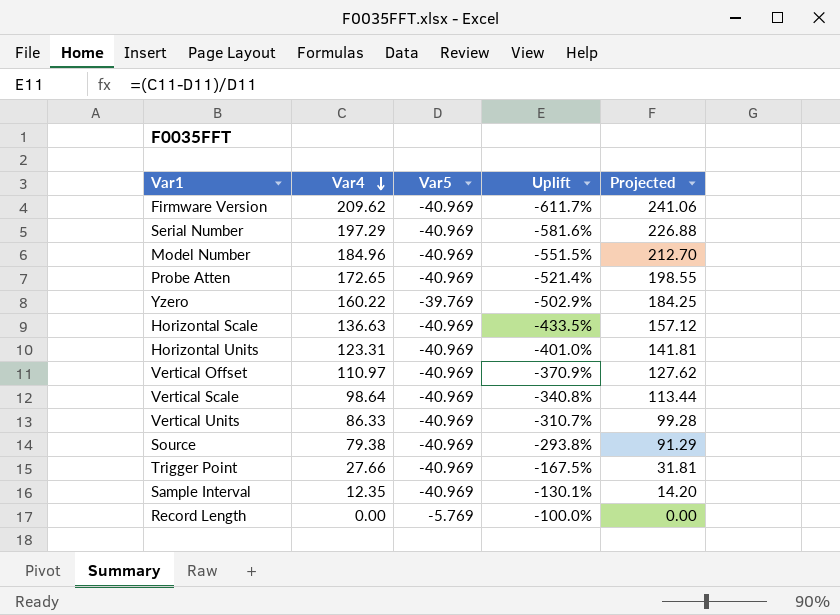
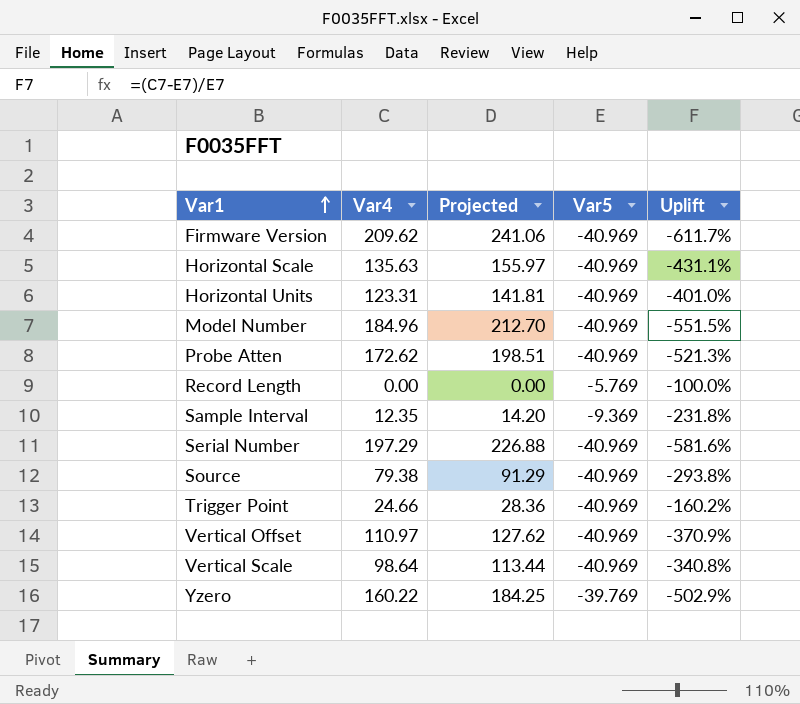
row order: Var4 descending -> Var1 ascending
column Projected | position: 5 -> 3
row Vertical Units: 86.33 | -40.969 | -310.7% | 99.28 -> none
Horizontal Scale | Var4: 136.63 -> 135.63
Horizontal Scale | Projected: 157.12 -> 155.97
Horizontal Scale | Uplift: -433.5% -> -431.1%
Probe Atten | Var4: 172.65 -> 172.62
Probe Atten | Projected: 198.55 -> 198.51
Probe Atten | Uplift: -521.4% -> -521.3%
Sample Interval | Var5: -40.969 -> -9.369
Sample Interval | Uplift: -130.1% -> -231.8%
Trigger Point | Var4: 27.66 -> 24.66
Trigger Point | Projected: 31.81 -> 28.36
Trigger Point | Uplift: -167.5% -> -160.2%

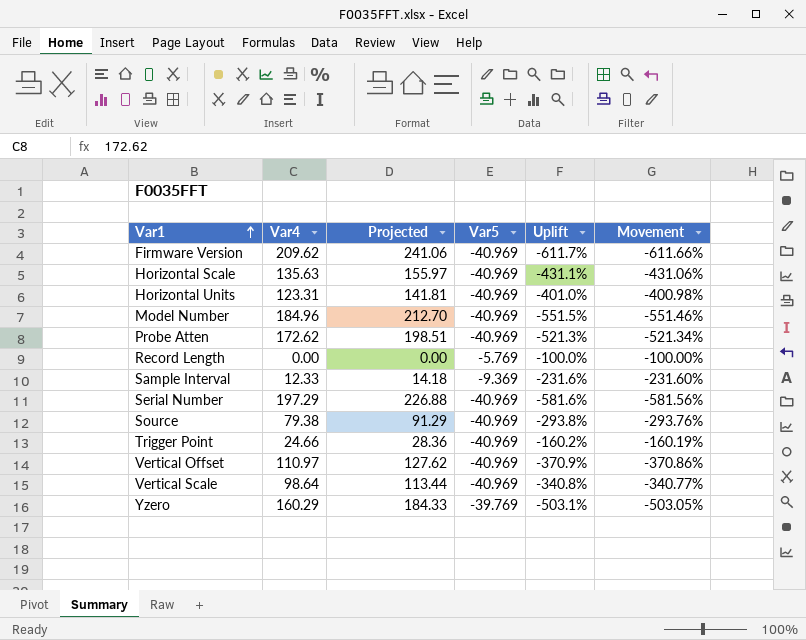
column Movement | formula: none -> ([Var4] - [Var5]) / [Var5]
Sample Interval | Var4: 12.35 -> 12.33
Sample Interval | Projected: 14.20 -> 14.18
Sample Interval | Uplift: -231.8% -> -231.6%
Yzero | Var4: 160.22 -> 160.29
Yzero | Projected: 184.25 -> 184.33
Yzero | Uplift: -502.9% -> -503.1%

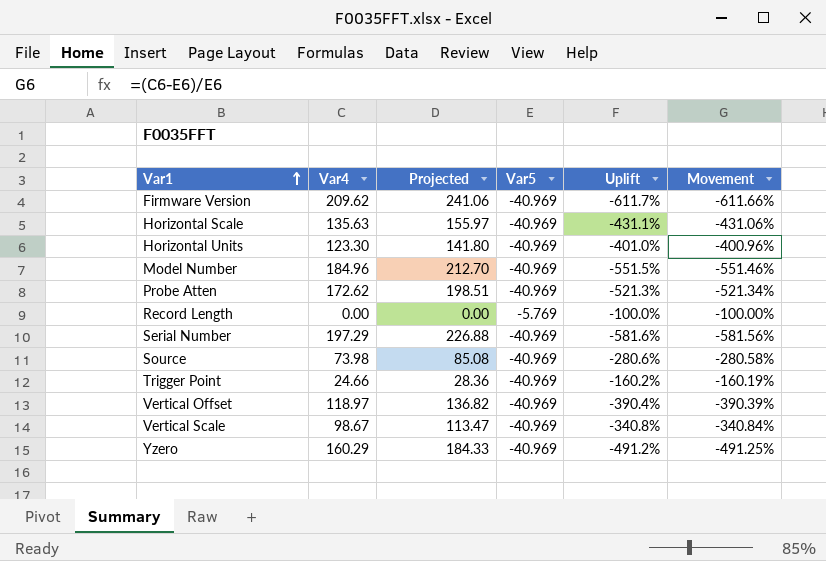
row Sample Interval: 12.33 | 14.18 | -9.369 | -231.6% | -231.60% -> none
Horizontal Units | Var4: 123.31 -> 123.30
Horizontal Units | Projected: 141.81 -> 141.80
Horizontal Units | Movement: -400.98% -> -400.96%
Source | Var4: 79.38 -> 73.98
Source | Projected: 91.29 -> 85.08
Source | Uplift: -293.8% -> -280.6%
Source | Movement: -293.76% -> -280.58%
Vertical Offset | Var4: 110.97 -> 118.97
Vertical Offset | Projected: 127.62 -> 136.82
Vertical Offset | Uplift: -370.9% -> -390.4%
Vertical Offset | Movement: -370.86% -> -390.39%
Vertical Scale | Var4: 98.64 -> 98.67
Vertical Scale | Projected: 113.44 -> 113.47
Vertical Scale | Movement: -340.77% -> -340.84%
Yzero | Var5: -39.769 -> -40.969
Yzero | Uplift: -503.1% -> -491.2%
Yzero | Movement: -503.05% -> -491.25%

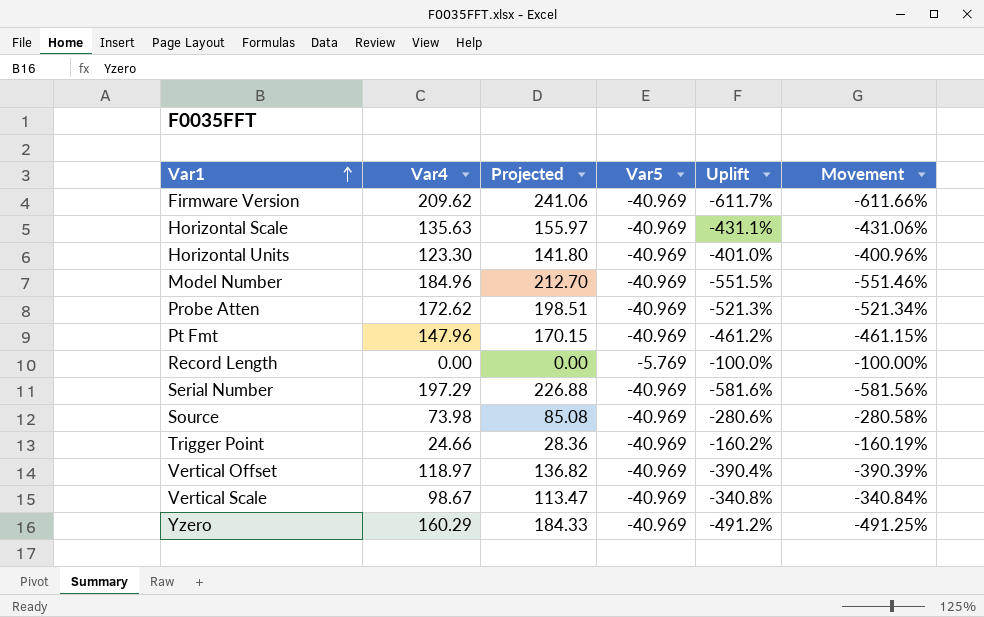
row Pt Fmt: none -> 147.96 | 170.15 | -40.969 | -461.2% | -461.15%

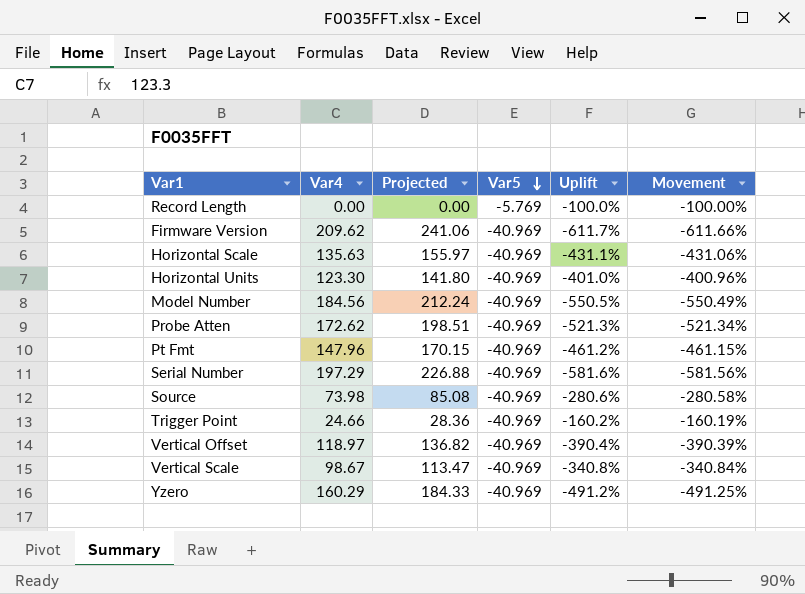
row order: Var1 ascending -> Var5 descending
Model Number | Var4: 184.96 -> 184.56
Model Number | Projected: 212.70 -> 212.24
Model Number | Uplift: -551.5% -> -550.5%
Model Number | Movement: -551.46% -> -550.49%

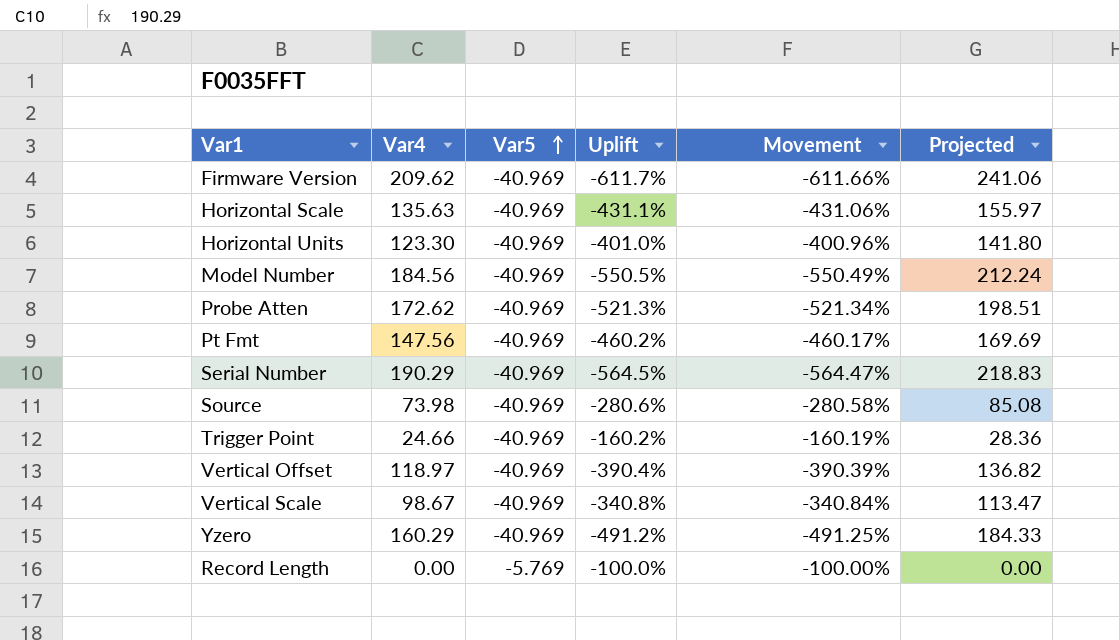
row order: Var5 descending -> Var5 ascending
column Projected | position: 3 -> 6
Pt Fmt | Var4: 147.96 -> 147.56
Pt Fmt | Uplift: -461.2% -> -460.2%
Pt Fmt | Movement: -461.15% -> -460.17%
Pt Fmt | Projected: 170.15 -> 169.69
Serial Number | Var4: 197.29 -> 190.29
Serial Number | Uplift: -581.6% -> -564.5%
Serial Number | Movement: -581.56% -> -564.47%
Serial Number | Projected: 226.88 -> 218.83

